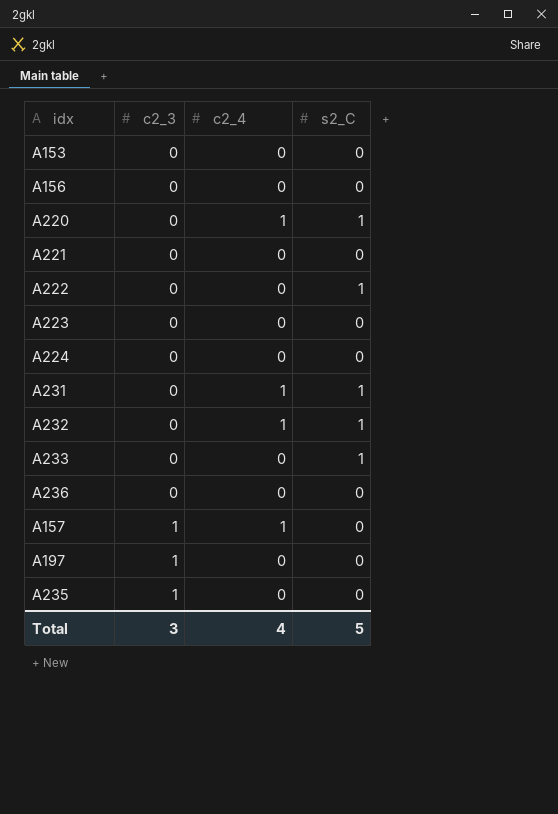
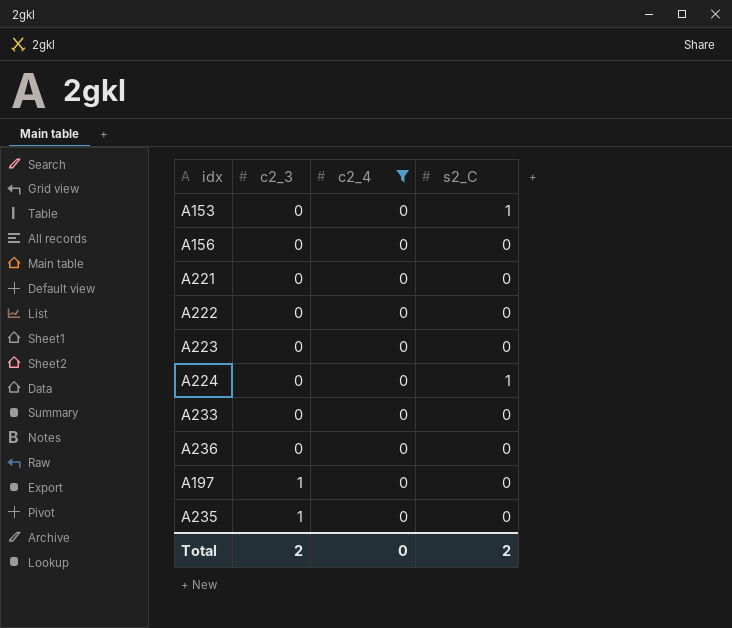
filter: none -> c2_4 = 0
A153 | s2_C: 0 -> 1
A222 | s2_C: 1 -> 0
A224 | s2_C: 0 -> 1
A233 | s2_C: 1 -> 0
Total | c2_3: 3 -> 2
Total | c2_4: 4 -> 0
Total | s2_C: 5 -> 2

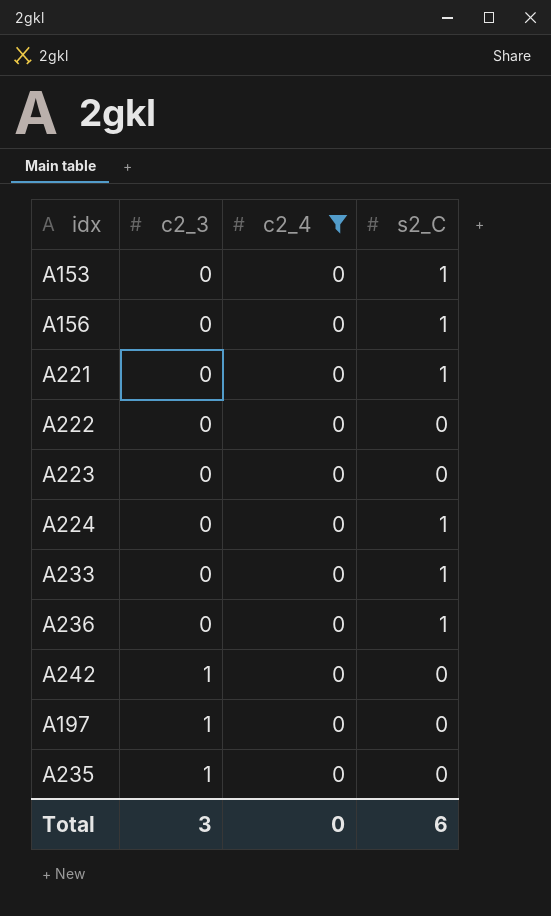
A156 | s2_C: 0 -> 1
A221 | s2_C: 0 -> 1
A233 | s2_C: 0 -> 1
A236 | s2_C: 0 -> 1
row A242: none -> 1 | 0 | 0
Total | c2_3: 2 -> 3
Total | s2_C: 2 -> 6

